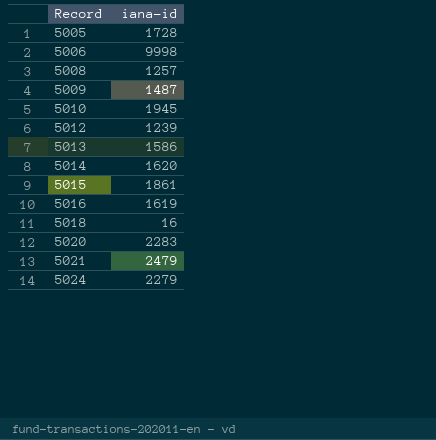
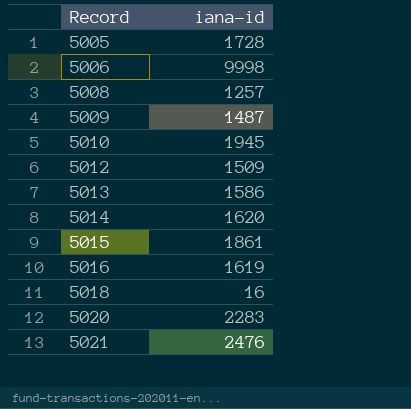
row 5024: 2279 -> none
5012 | iana-id: 1239 -> 1509
5021 | iana-id: 2479 -> 2476

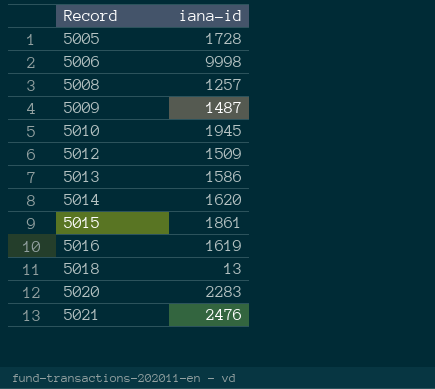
5018 | iana-id: 16 -> 13

